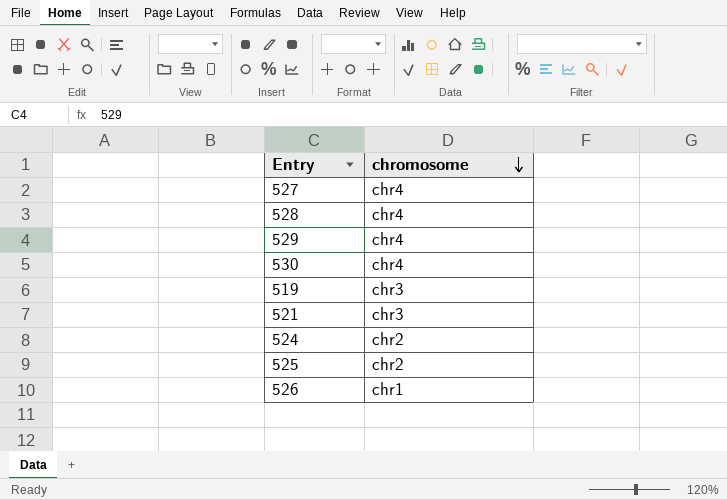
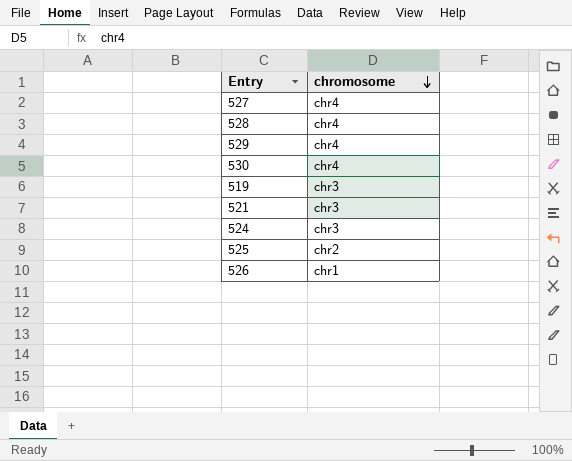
524 | chromosome: chr2 -> chr3

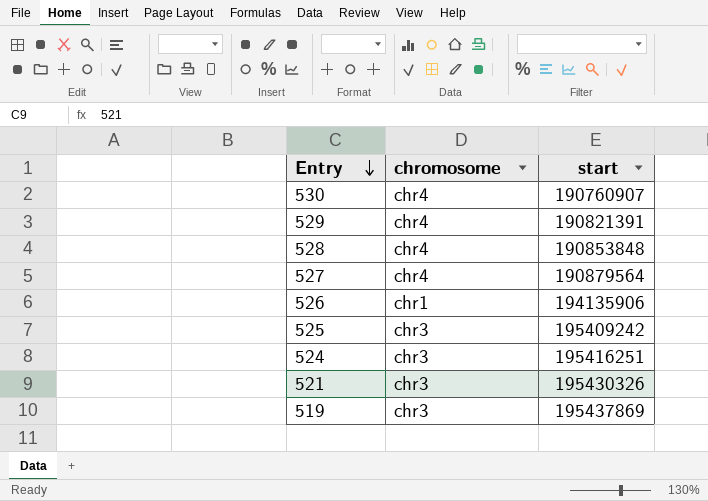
row order: chromosome descending -> Entry descending
column start | position: none -> 3
525 | chromosome: chr2 -> chr3

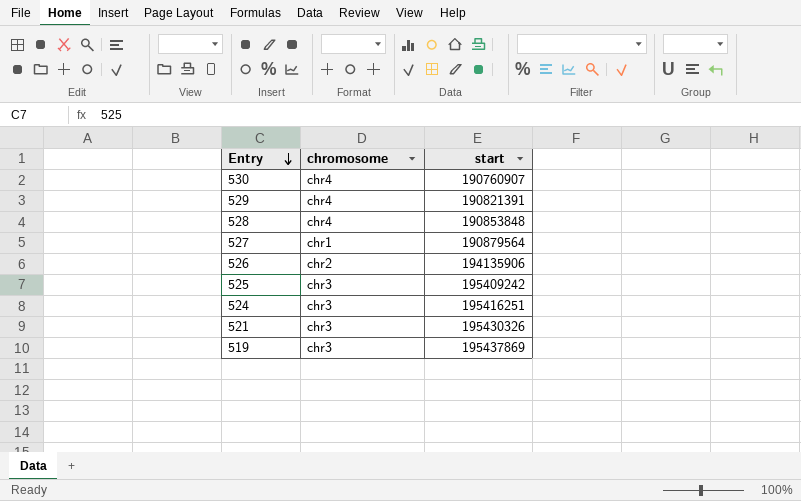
527 | chromosome: chr4 -> chr1
526 | chromosome: chr1 -> chr2

